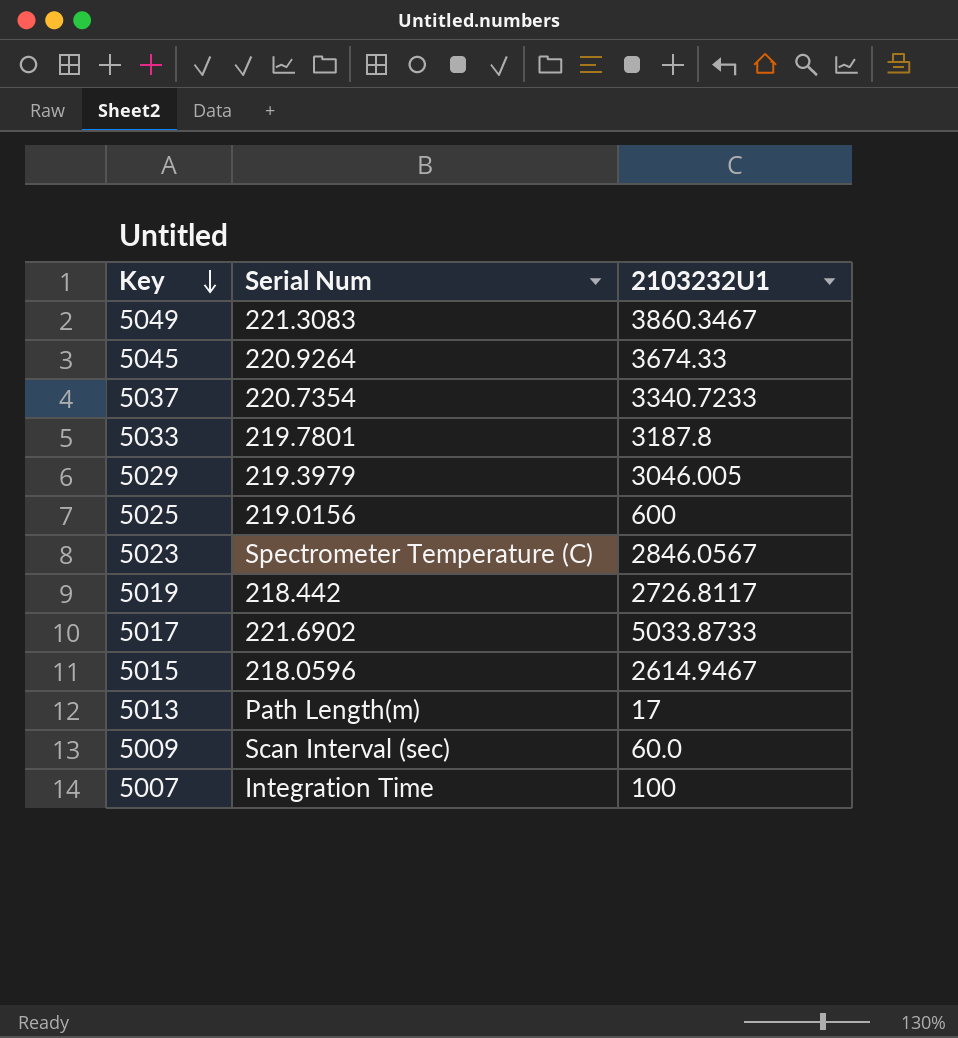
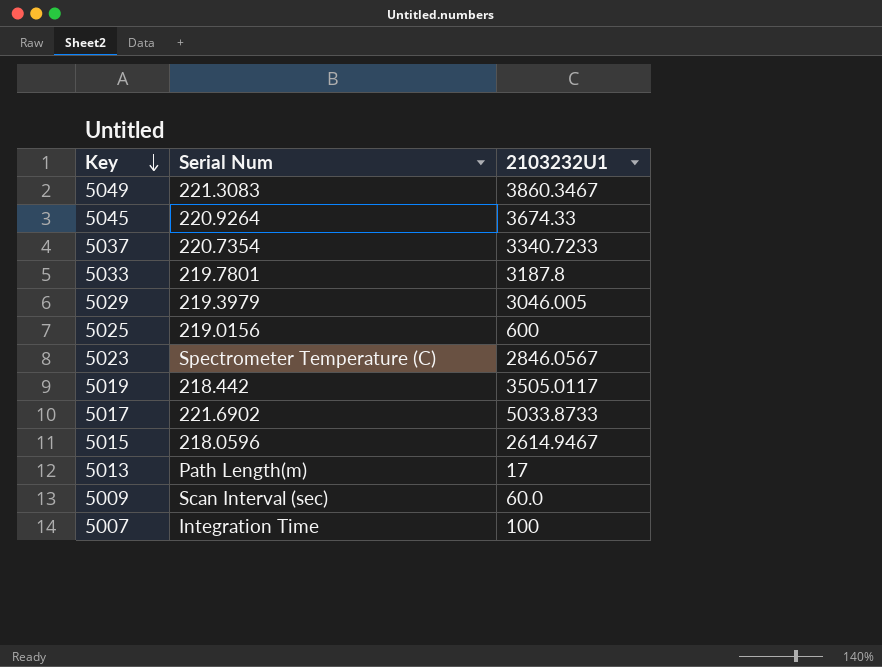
5019 | 2103232U1: 2726.8117 -> 3505.0117

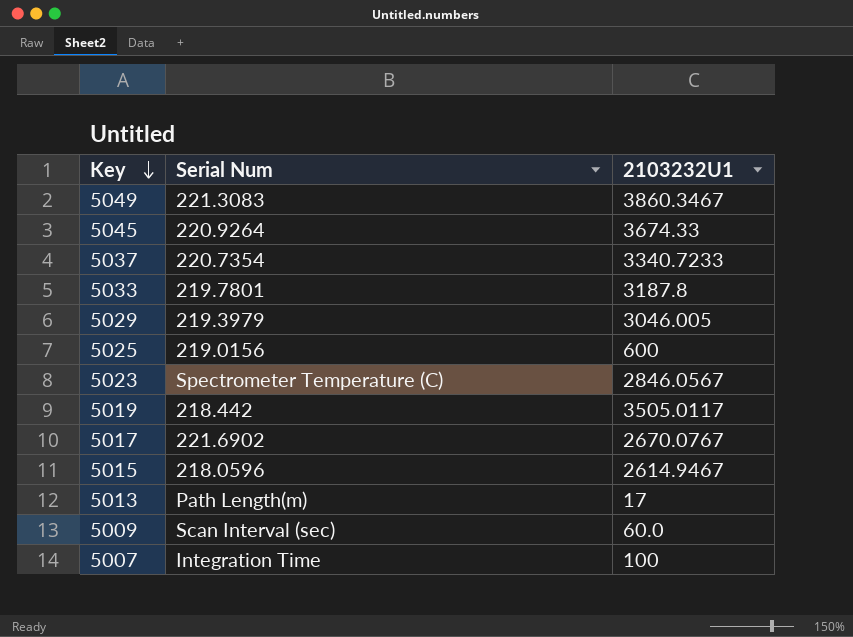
5017 | 2103232U1: 5033.8733 -> 2670.0767

